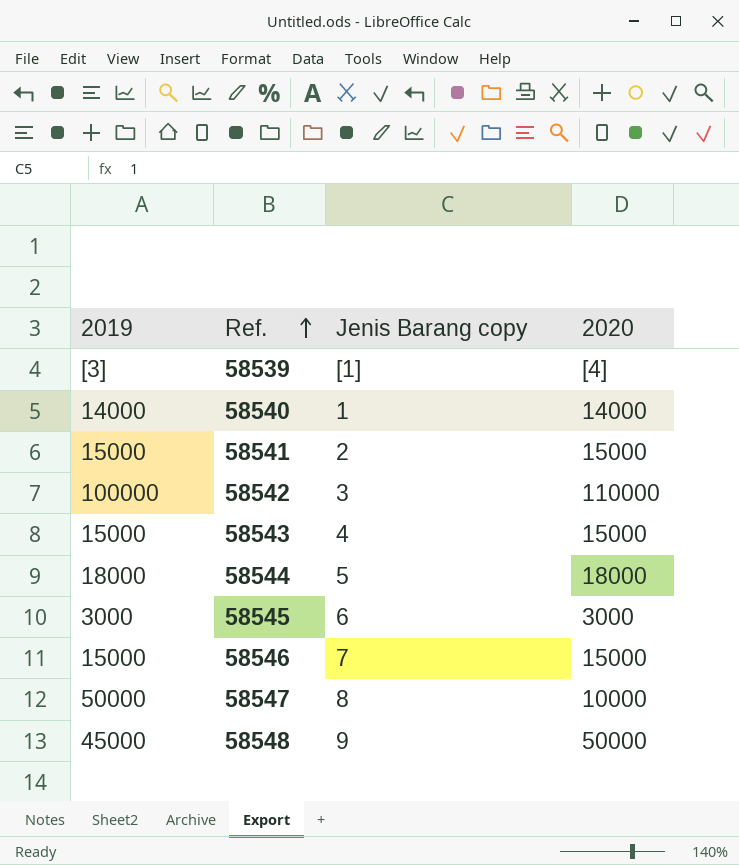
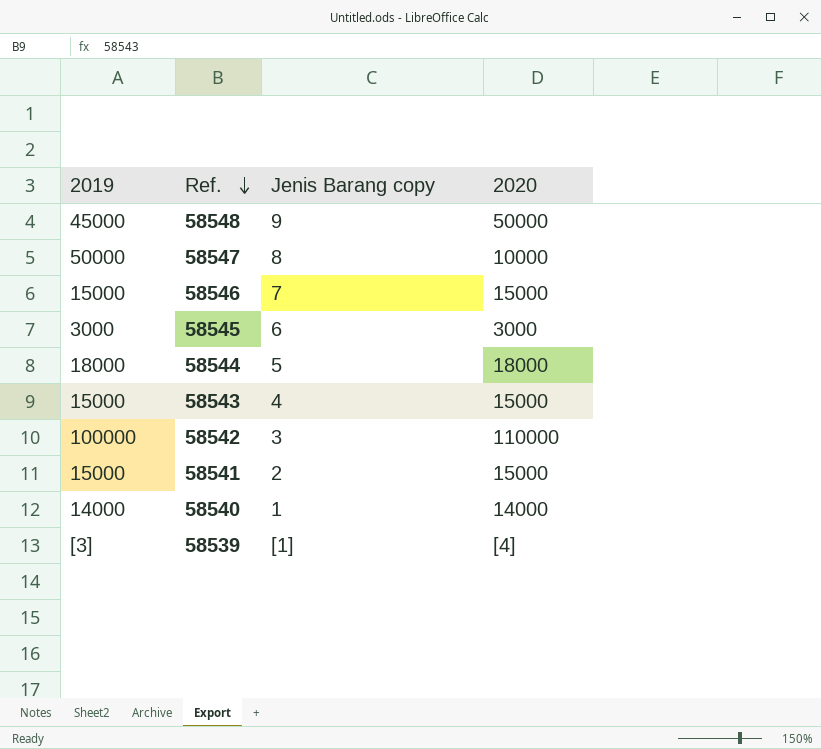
row order: Ref. ascending -> Ref. descending

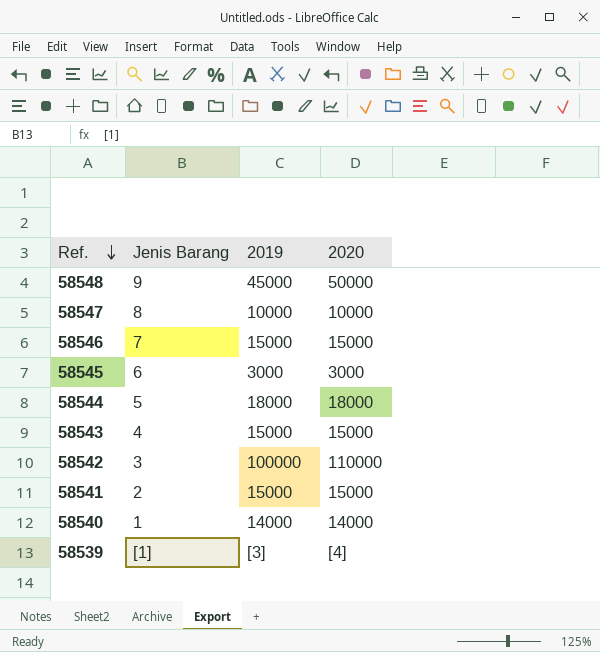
column name: Jenis Barang copy -> Jenis Barang
column 2019 | position: 1 -> 3
58547 | 2019: 50000 -> 10000

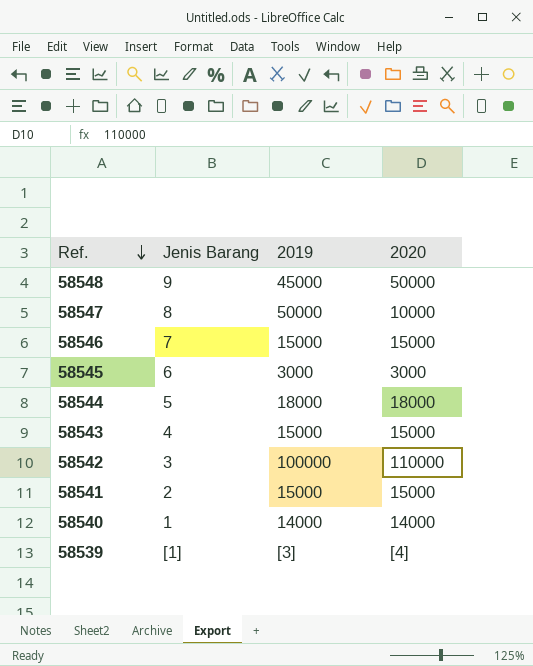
58547 | 2019: 10000 -> 50000

